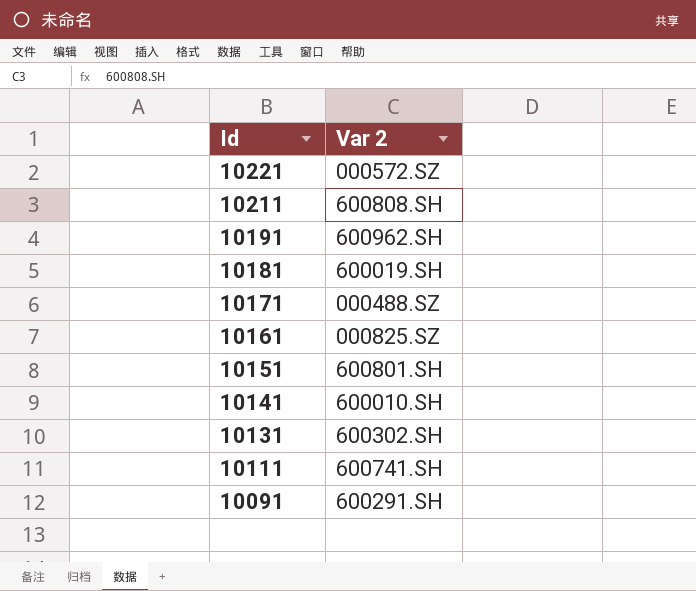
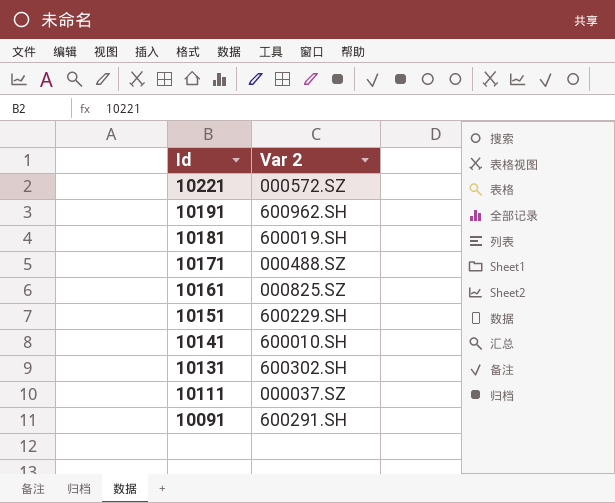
row 10211: 600808.SH -> none
10151 | Var 2: 600801.SH -> 600229.SH
10111 | Var 2: 600741.SH -> 000037.SZ

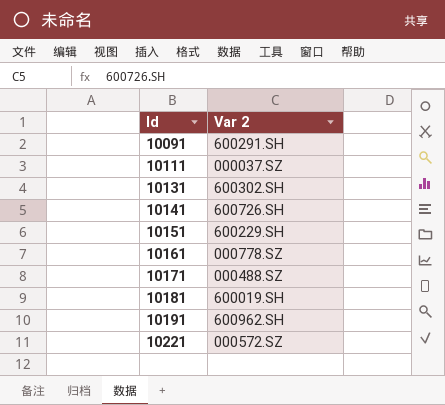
row order: Id descending -> Id ascending
10141 | Var 2: 600010.SH -> 600726.SH
10161 | Var 2: 000825.SZ -> 000778.SZ

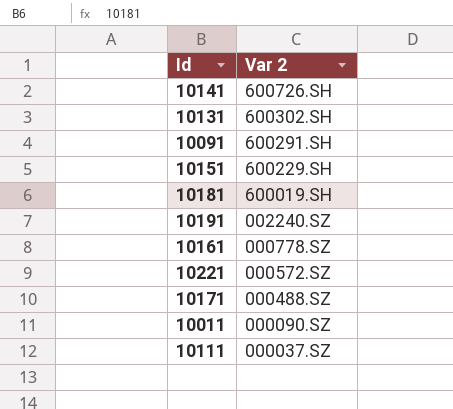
row order: Id ascending -> Var 2 descending
10191 | Var 2: 600962.SH -> 002240.SZ
row 10011: none -> 000090.SZ

